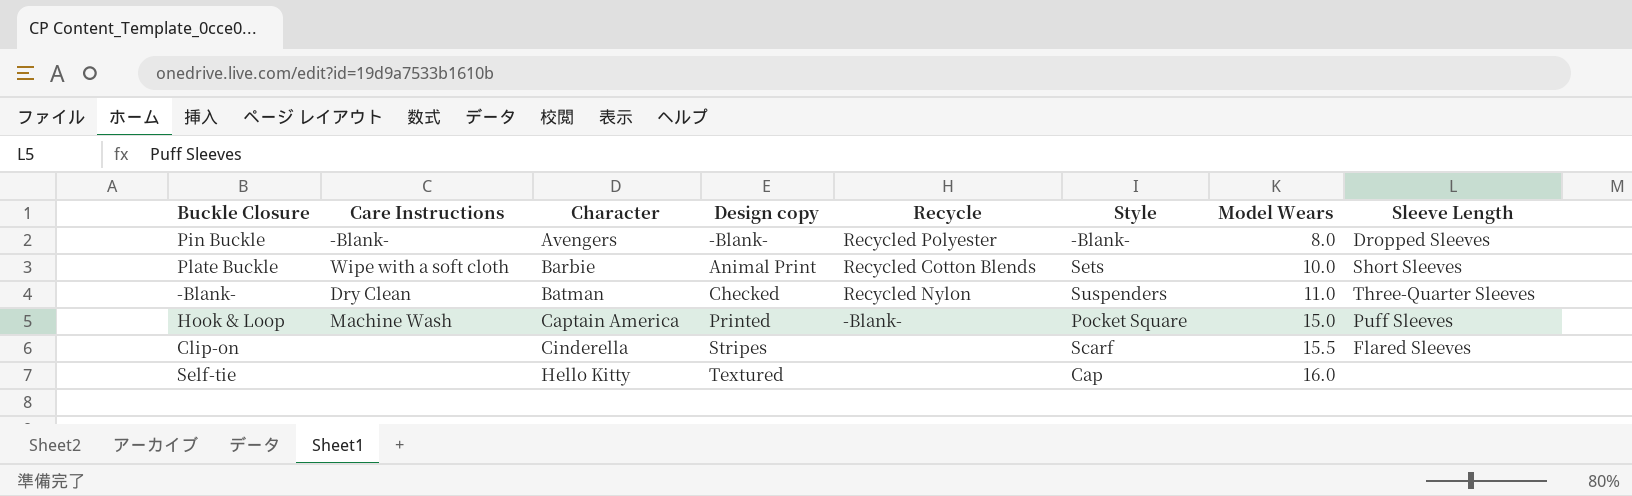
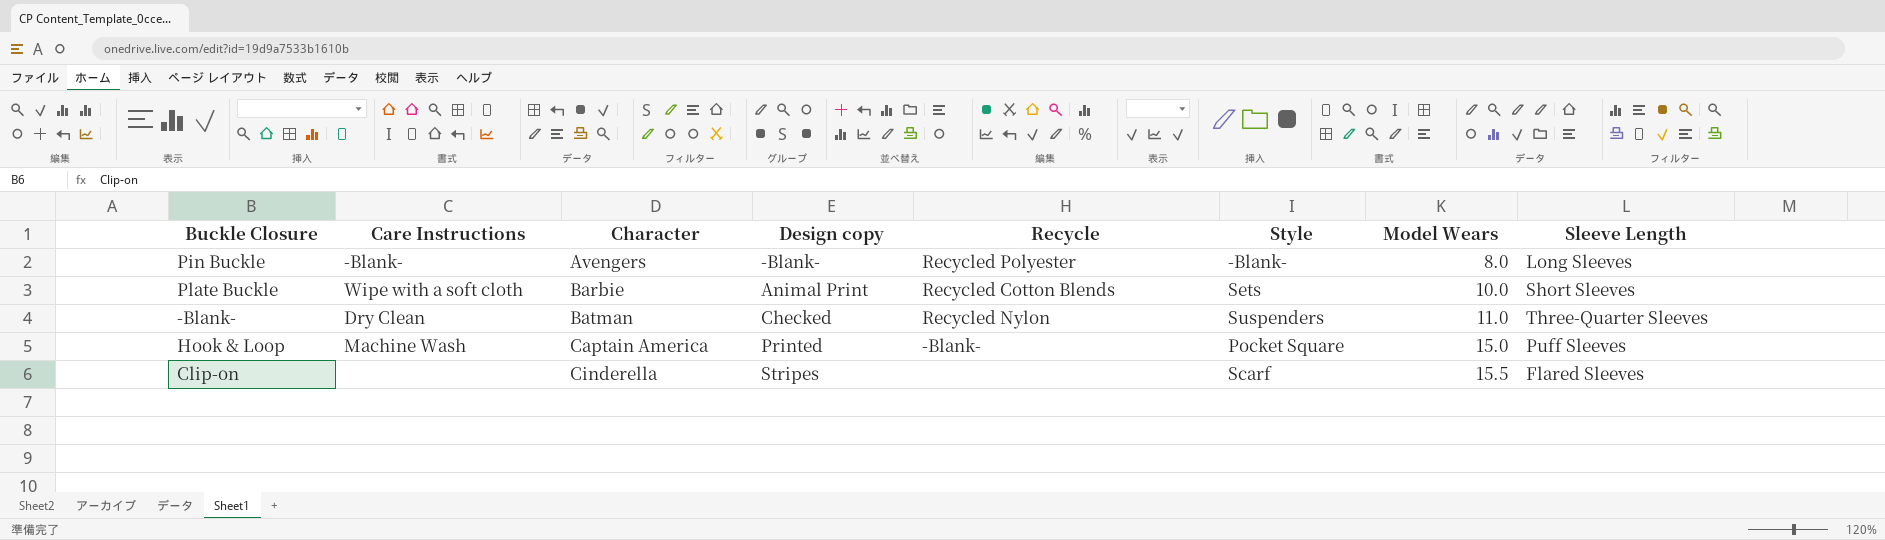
row Self-tie: none | Hello Kitty | Textured | none | Cap | 16.0 | none -> none
Pin Buckle | Sleeve Length: Dropped Sleeves -> Long Sleeves

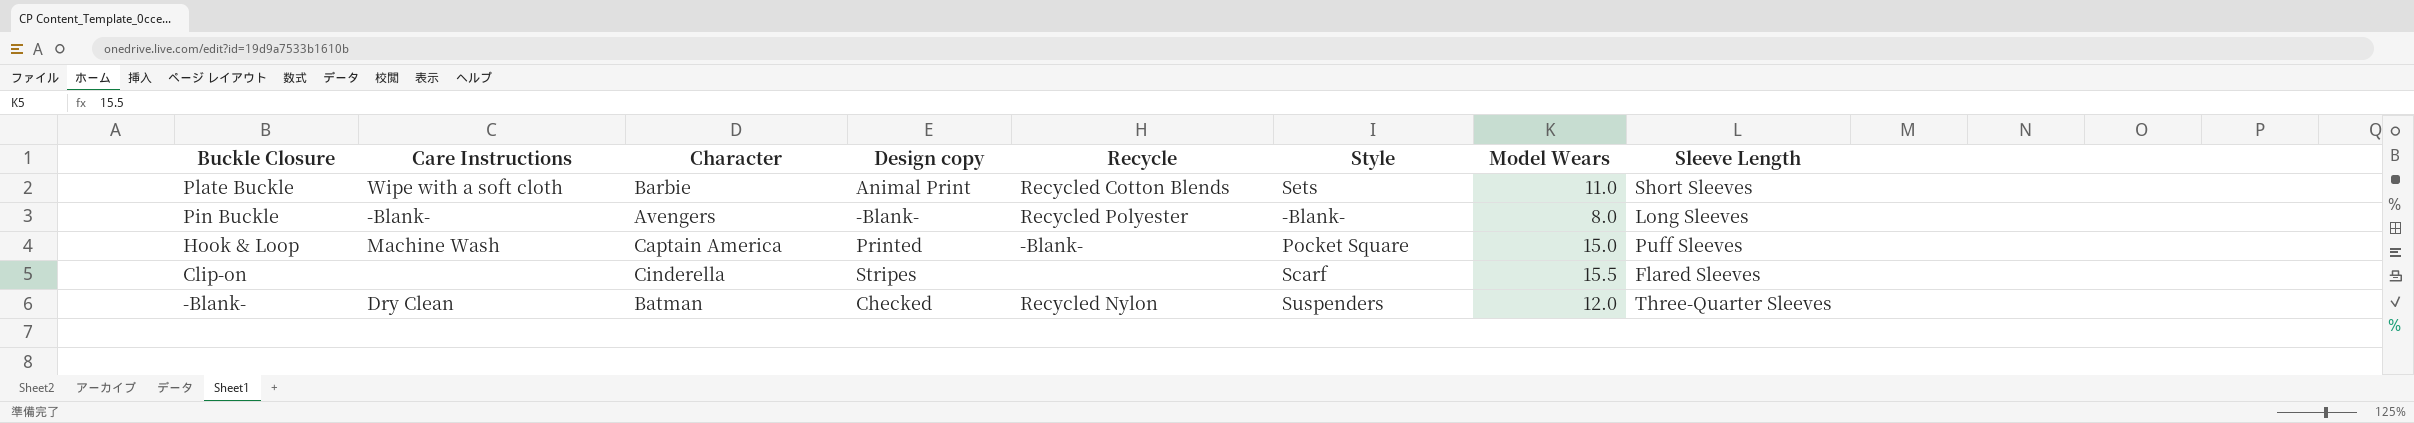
row order: Character ascending -> Buckle Closure descending
Plate Buckle | Model Wears: 10.0 -> 11.0
-Blank- | Model Wears: 11.0 -> 12.0

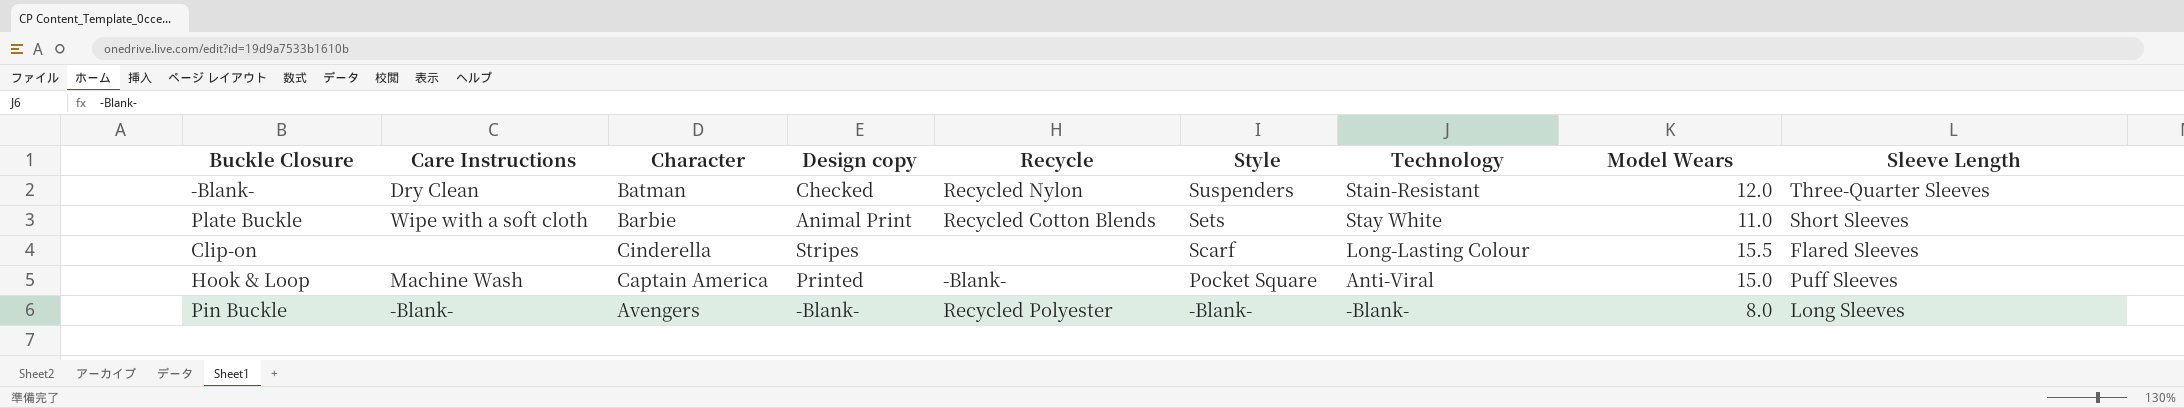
row order: Buckle Closure descending -> Style descending
column Technology | position: none -> 7

